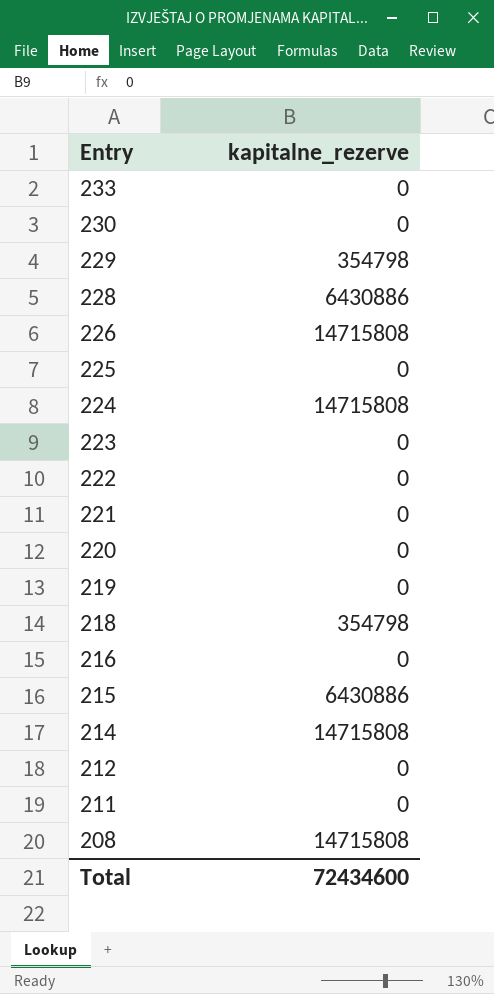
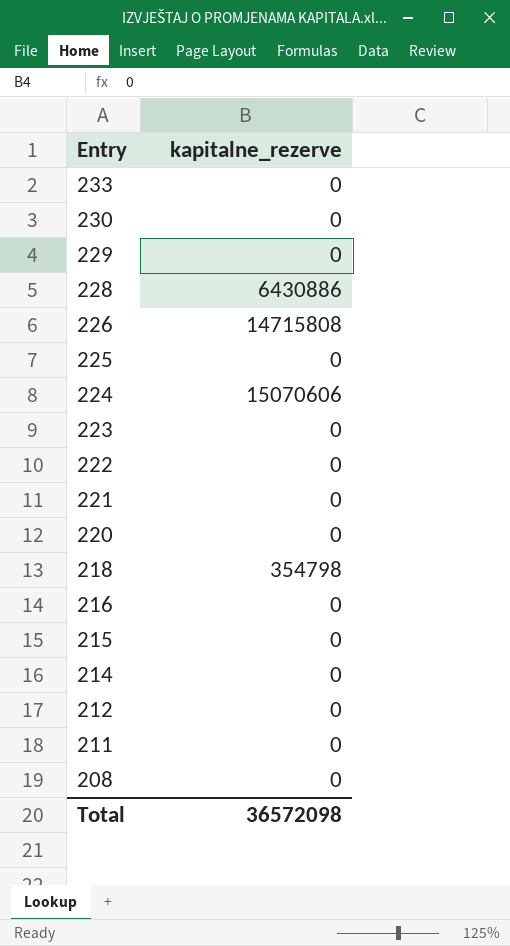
row 219: 0 -> none
229 | kapitalne_rezerve: 354798 -> 0
224 | kapitalne_rezerve: 14715808 -> 15070606
215 | kapitalne_rezerve: 6430886 -> 0
214 | kapitalne_rezerve: 14715808 -> 0
208 | kapitalne_rezerve: 14715808 -> 0
Total | kapitalne_rezerve: 72434600 -> 36572098

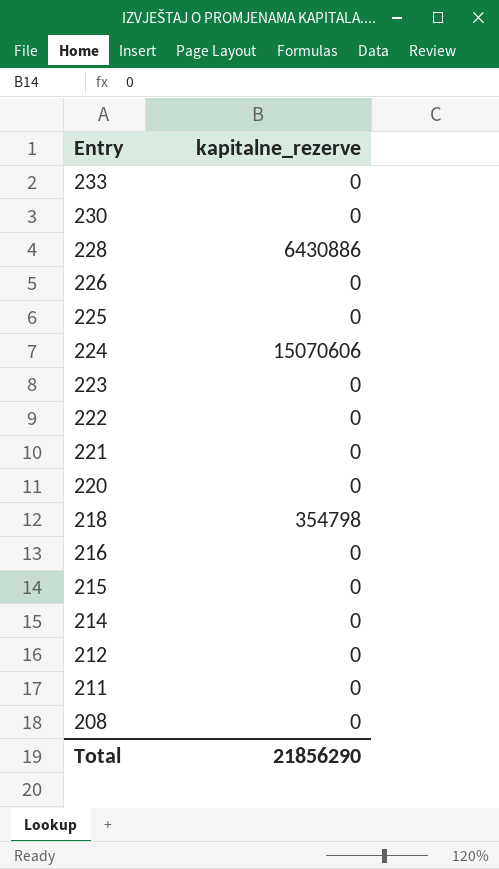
row 229: 0 -> none
226 | kapitalne_rezerve: 14715808 -> 0
Total | kapitalne_rezerve: 36572098 -> 21856290

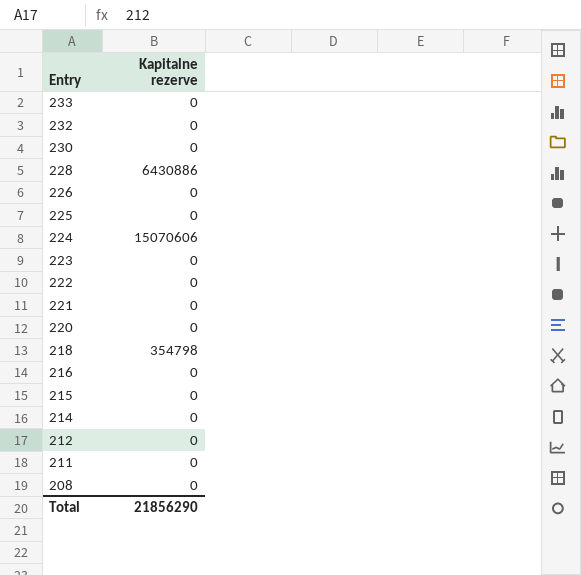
column name: kapitalne_rezerve -> Kapitalne rezerve
row 232: none -> 0

